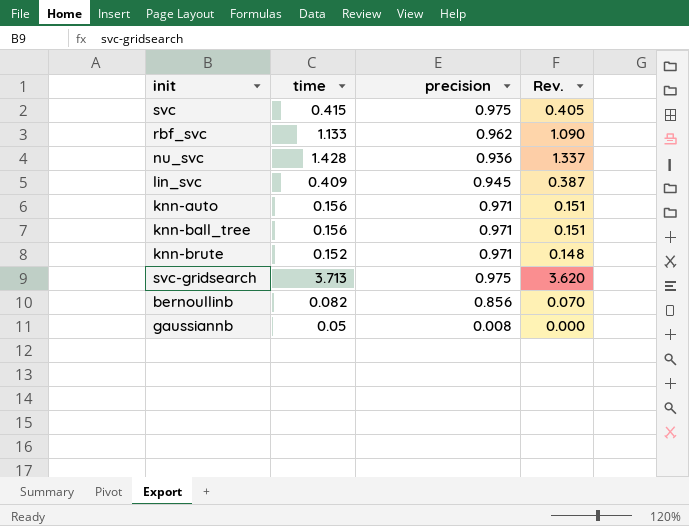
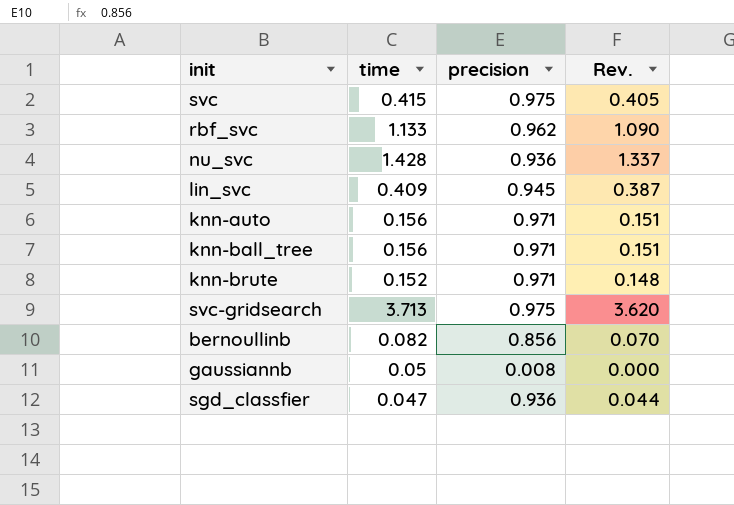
row sgd_classfier: none -> 0.047 | 0.936 | 0.044

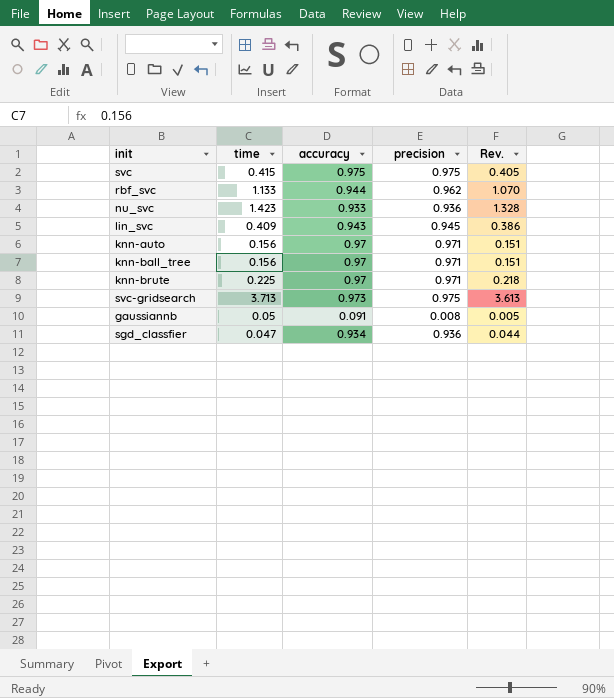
column accuracy | position: none -> 3
column Rev. | formula: [time] * [precision] -> [time] * [accuracy]
row bernoullinb: 0.082 | 0.856 | 0.070 -> none
nu_svc | time: 1.428 -> 1.423
knn-brute | time: 0.152 -> 0.225

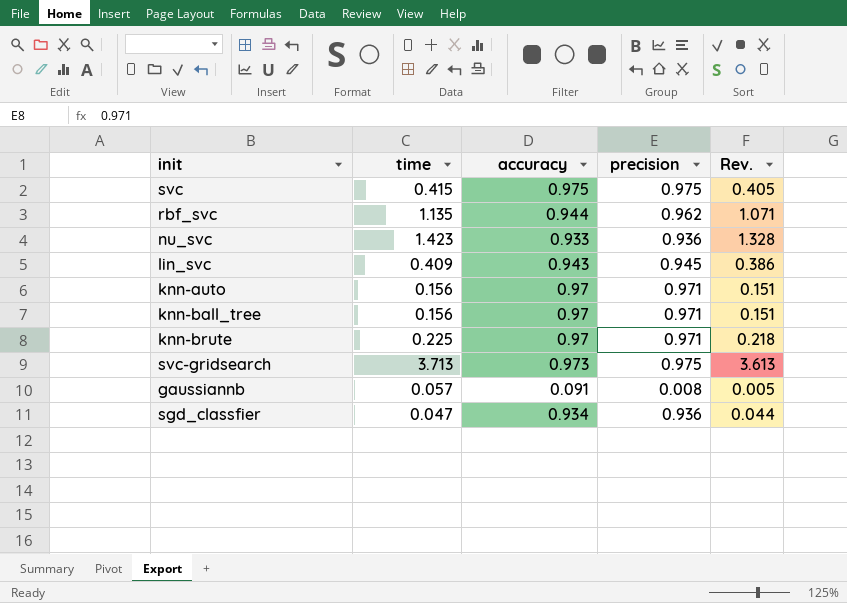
rbf_svc | time: 1.133 -> 1.135
rbf_svc | Rev.: 1.070 -> 1.071
gaussiannb | time: 0.05 -> 0.057

